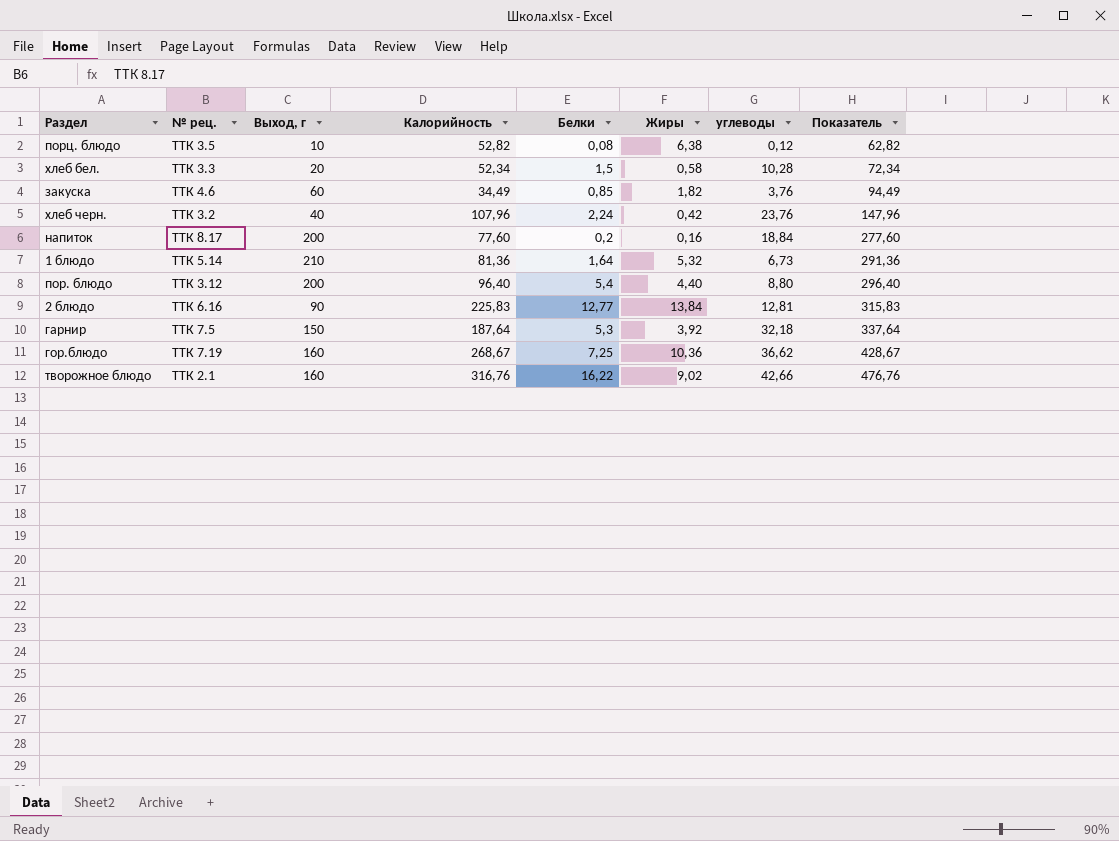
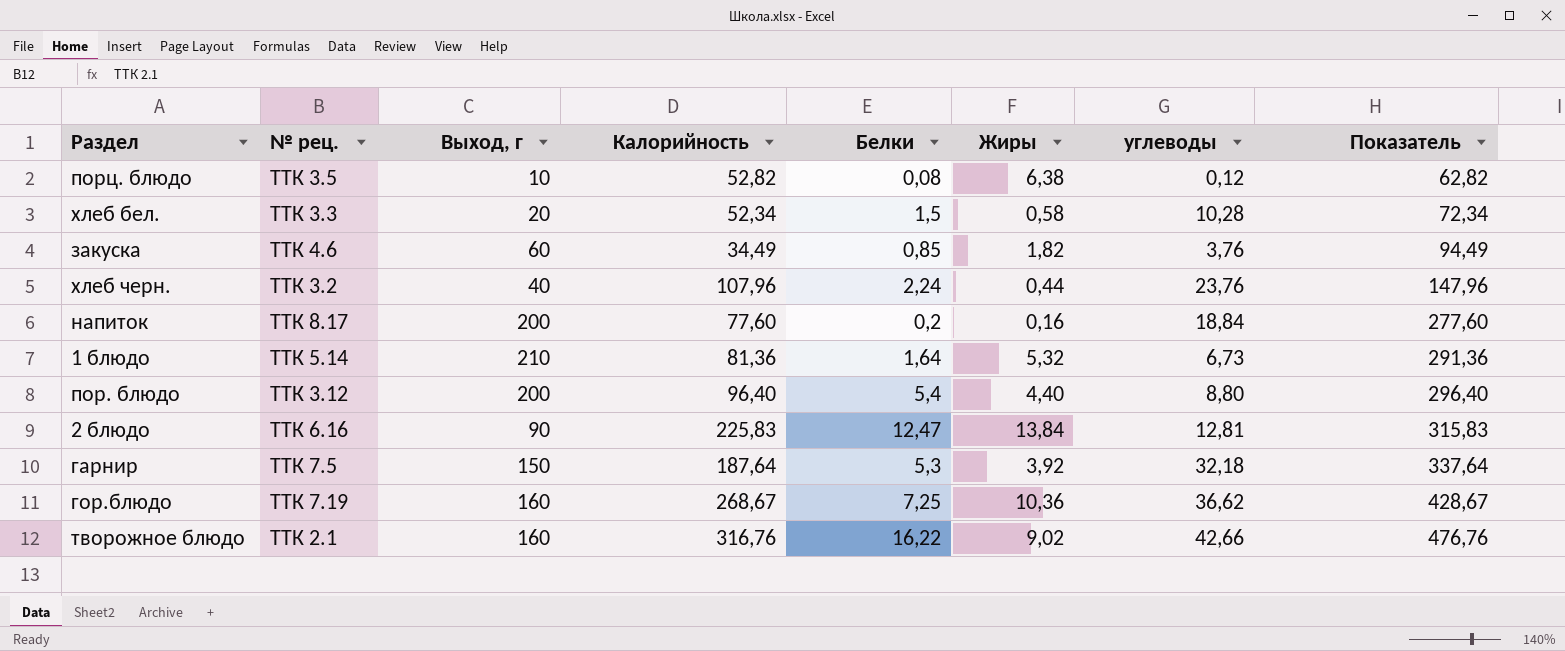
хлеб черн. | Жиры: 0,42 -> 0,44
2 блюдо | Белки: 12,77 -> 12,47

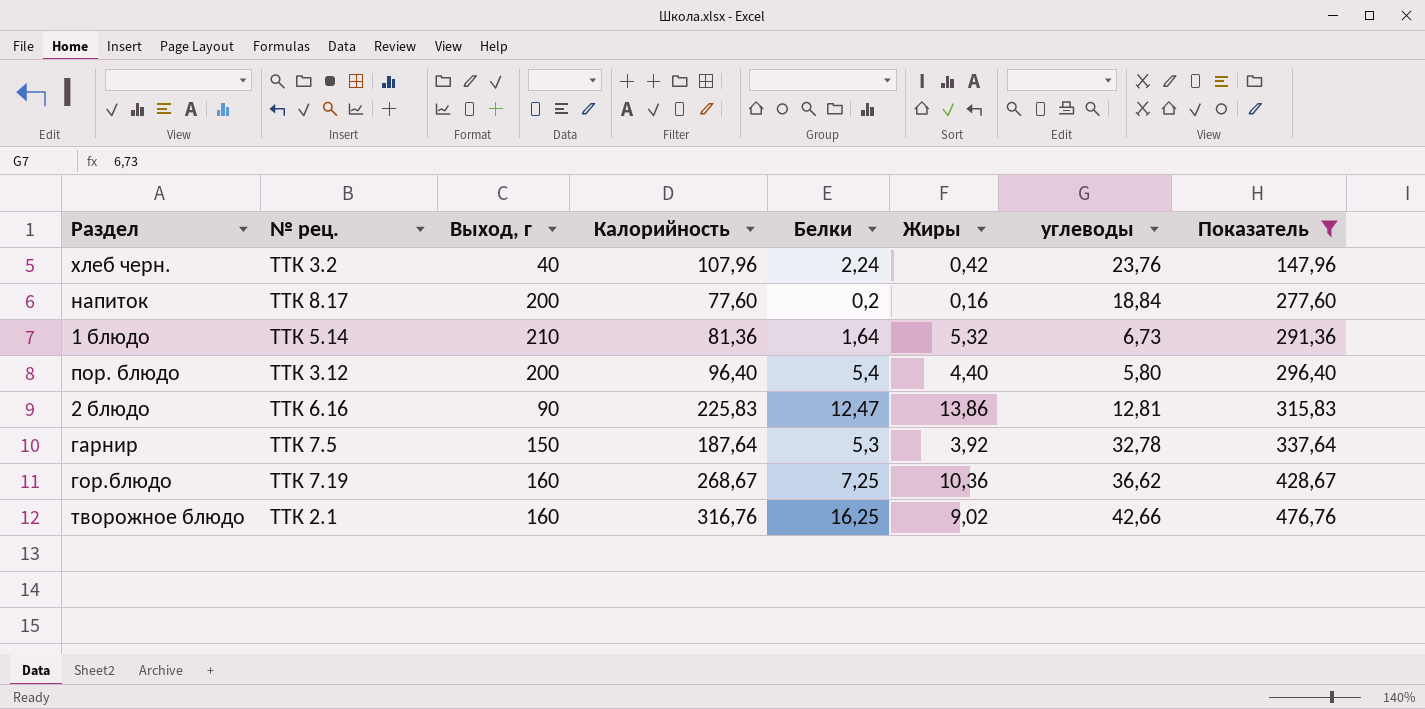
filter: none -> Показатель >= 147,96
хлеб черн. | Жиры: 0,44 -> 0,42
пор. блюдо | углеводы: 8,80 -> 5,80
2 блюдо | Жиры: 13,84 -> 13,86
гарнир | углеводы: 32,18 -> 32,78
творожное блюдо | Белки: 16,22 -> 16,25

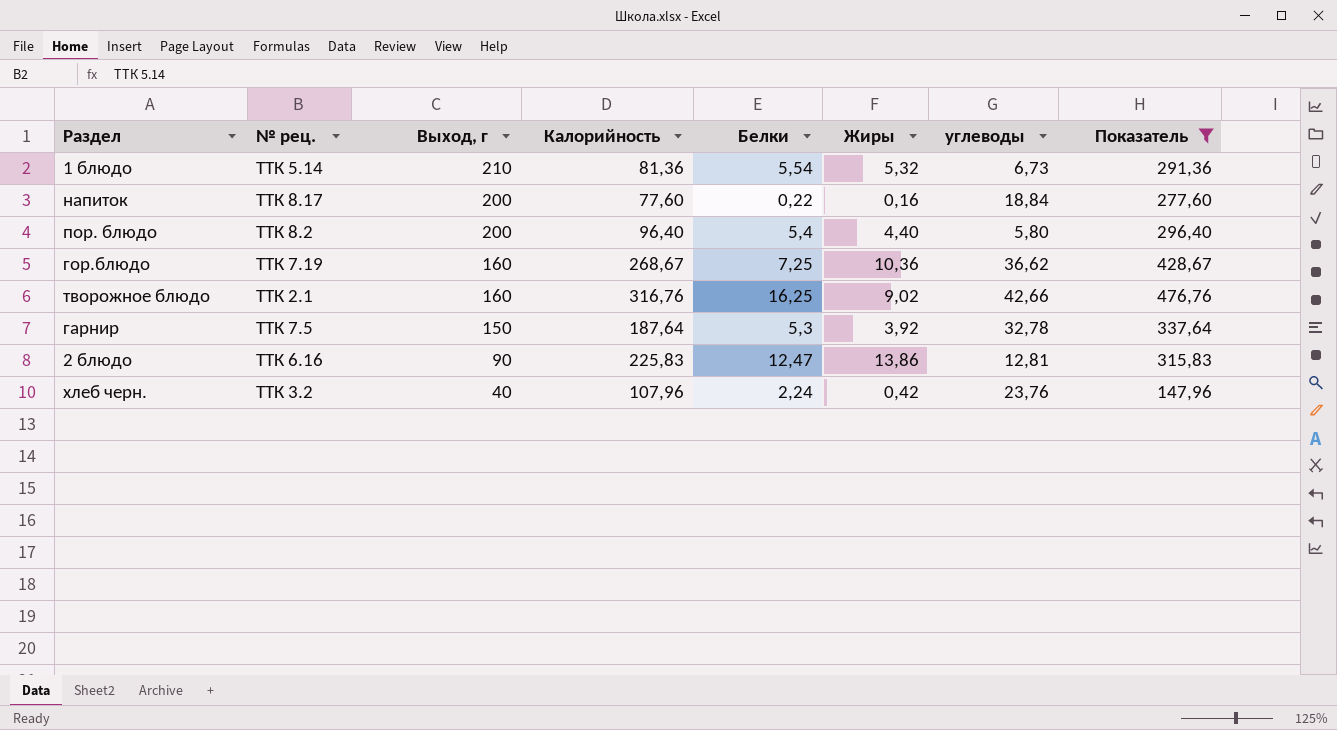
row order: Показатель ascending -> Выход, г descending
1 блюдо | Белки: 1,64 -> 5,54
напиток | Белки: 0,2 -> 0,22
пор. блюдо | № рец.: ТТК 3.12 -> ТТК 8.2

